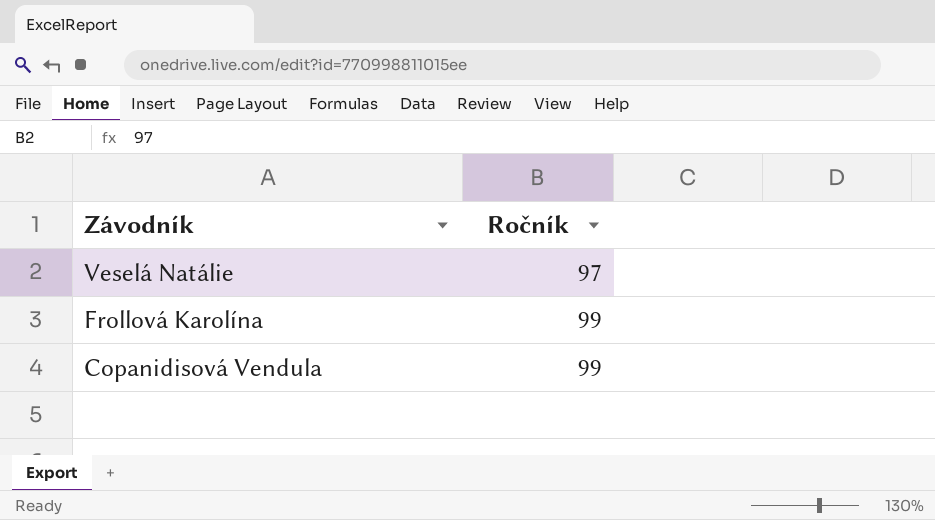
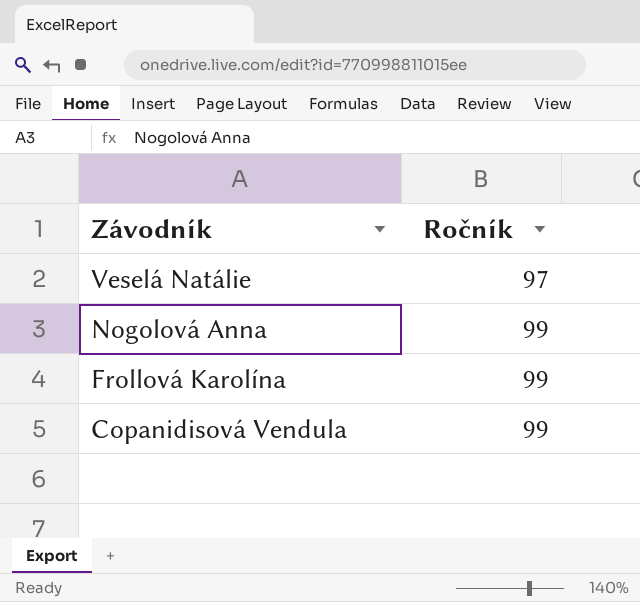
row Nogolová Anna: none -> 99

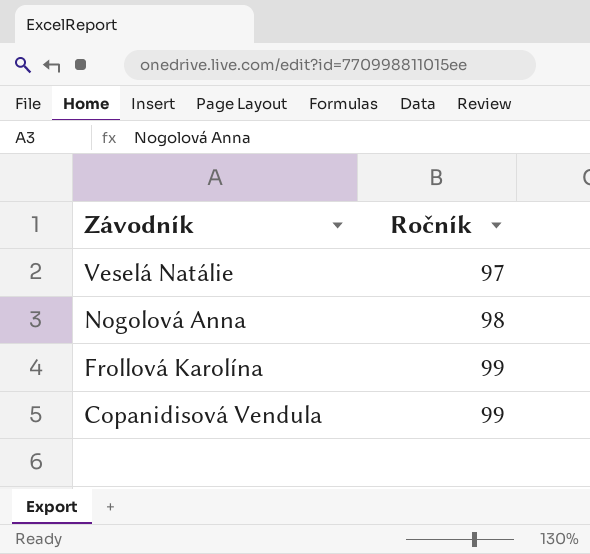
Nogolová Anna | Ročník: 99 -> 98

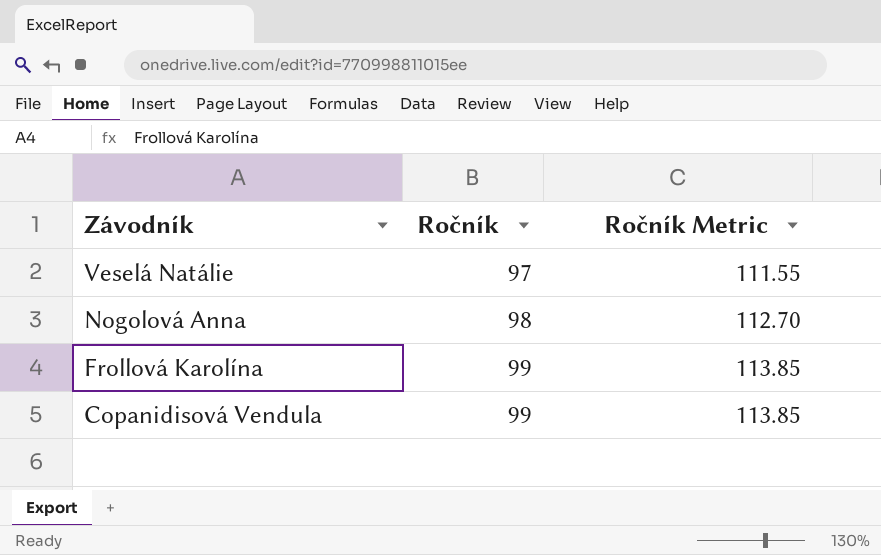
column Ročník Metric | formula: none -> [Ročník] * 1.15

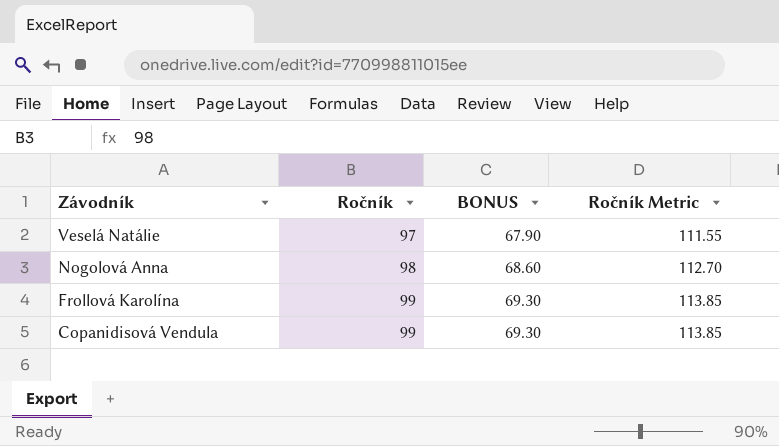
column BONUS | formula: none -> [Ročník] * 0.7

